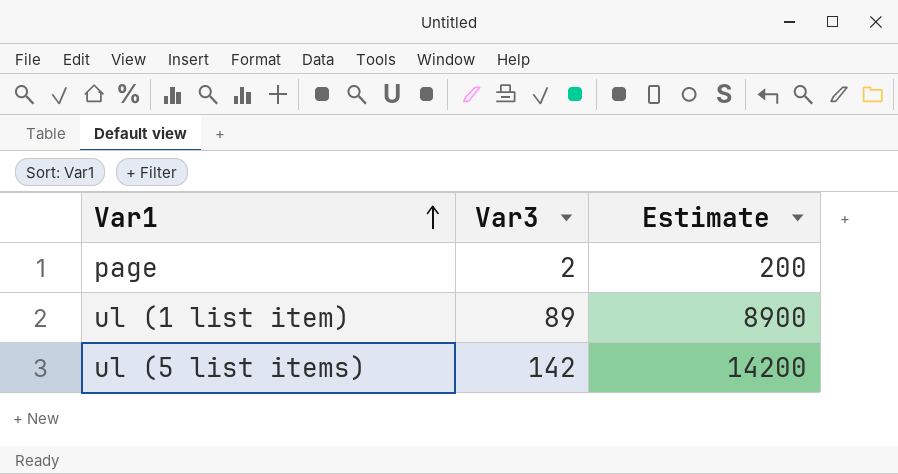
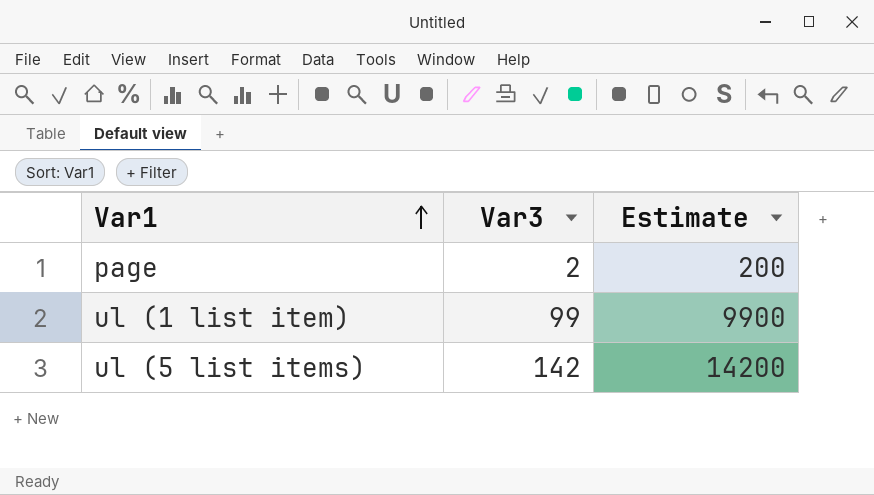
ul (1 list item) | Var3: 89 -> 99
ul (1 list item) | Estimate: 8900 -> 9900

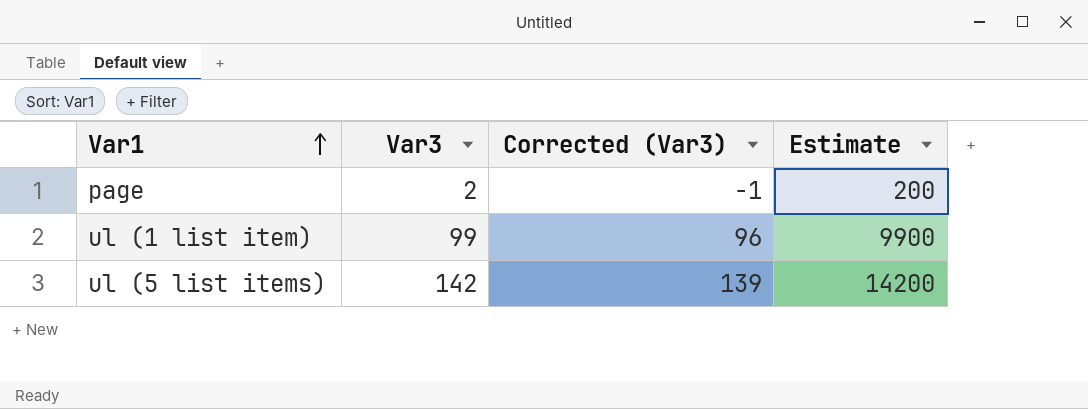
column Corrected (Var3) | formula: none -> [Var3] - 3

